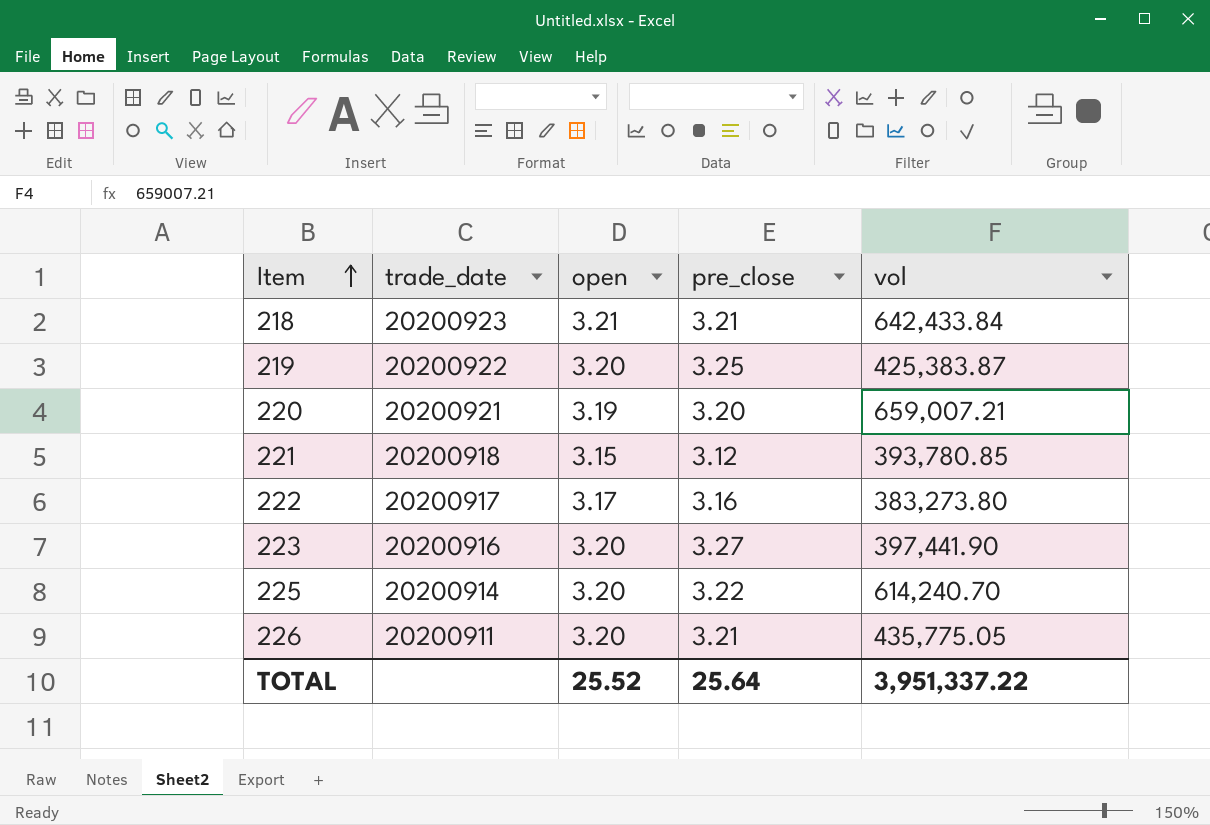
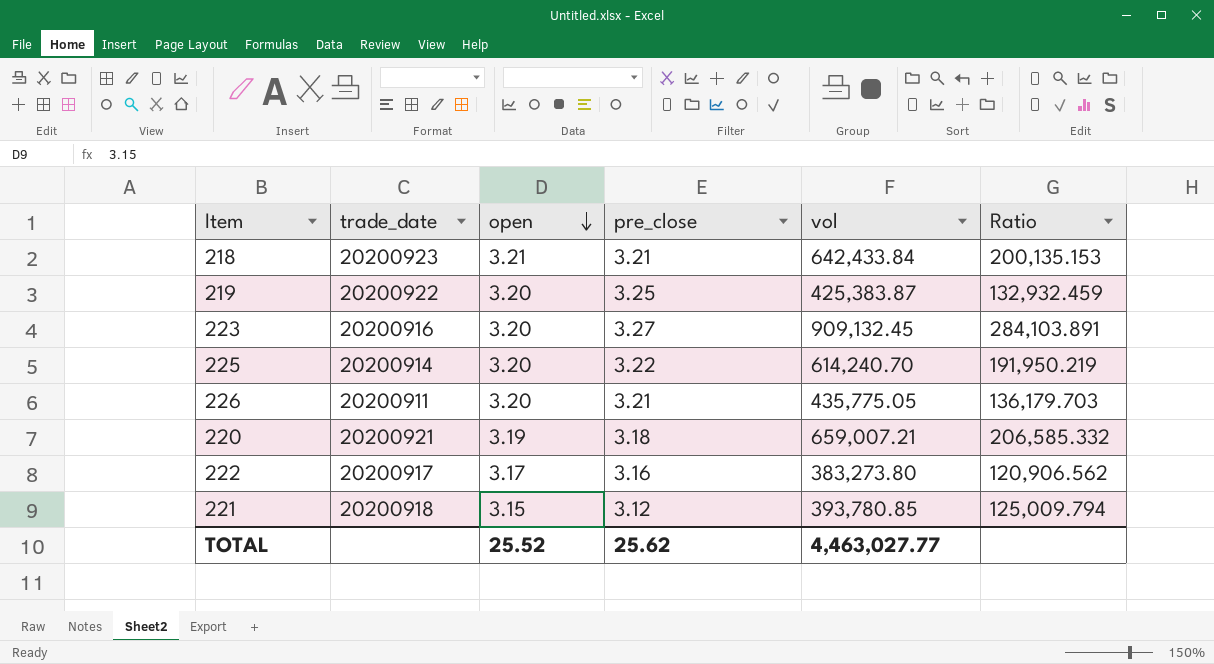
row order: Item ascending -> open descending
column Ratio | formula: none -> [vol] / [open]
223 | vol: 397,441.90 -> 909,132.45
220 | pre_close: 3.20 -> 3.18
TOTAL | pre_close: 25.64 -> 25.62
TOTAL | vol: 3,951,337.22 -> 4,463,027.77

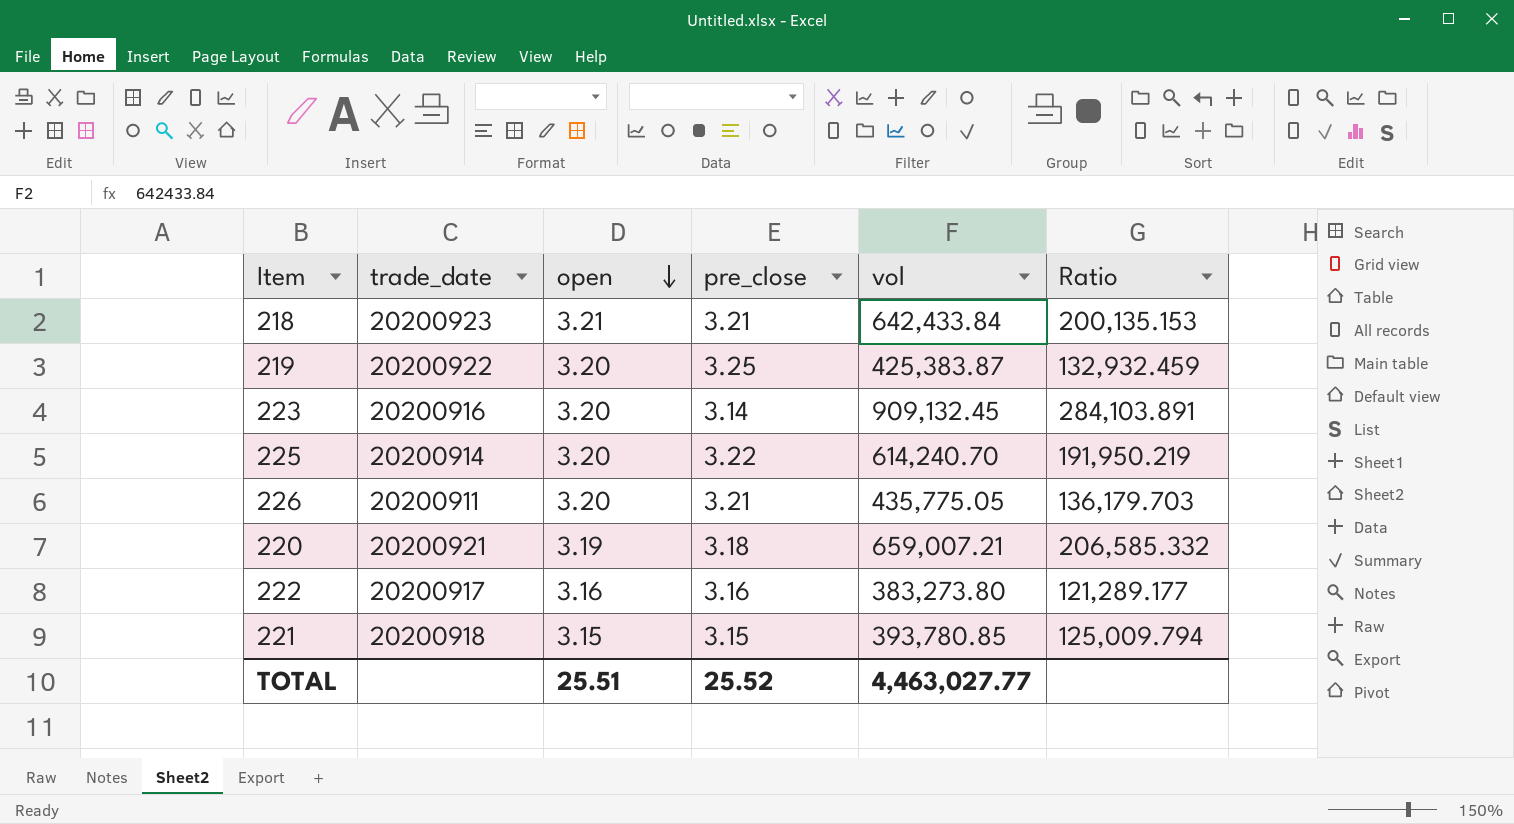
223 | pre_close: 3.27 -> 3.14
222 | open: 3.17 -> 3.16
222 | Ratio: 120,906.562 -> 121,289.177
221 | pre_close: 3.12 -> 3.15
TOTAL | open: 25.52 -> 25.51
TOTAL | pre_close: 25.62 -> 25.52

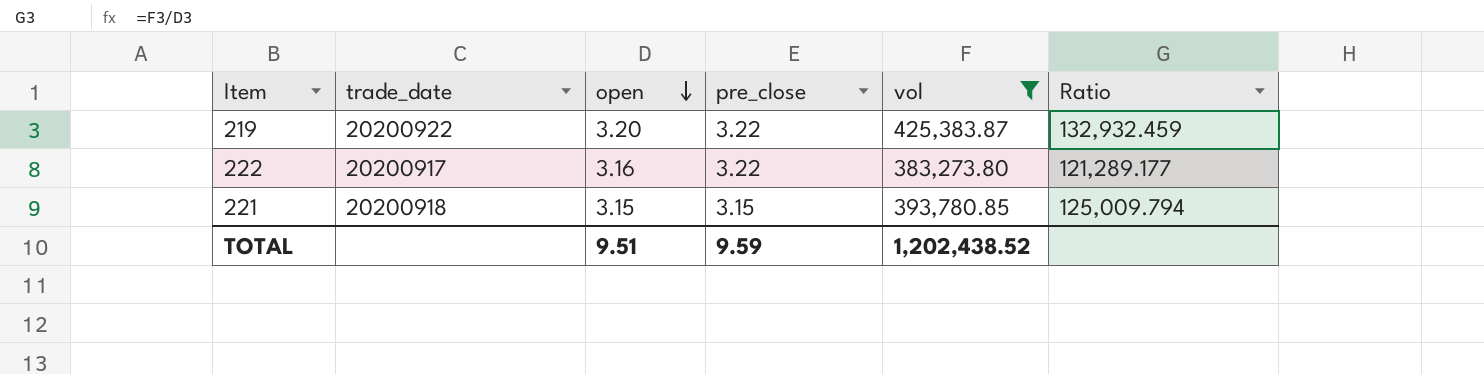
filter: none -> vol <= 425,383.87
219 | pre_close: 3.25 -> 3.22
222 | pre_close: 3.16 -> 3.22
TOTAL | open: 25.51 -> 9.51
TOTAL | pre_close: 25.52 -> 9.59
TOTAL | vol: 4,463,027.77 -> 1,202,438.52

